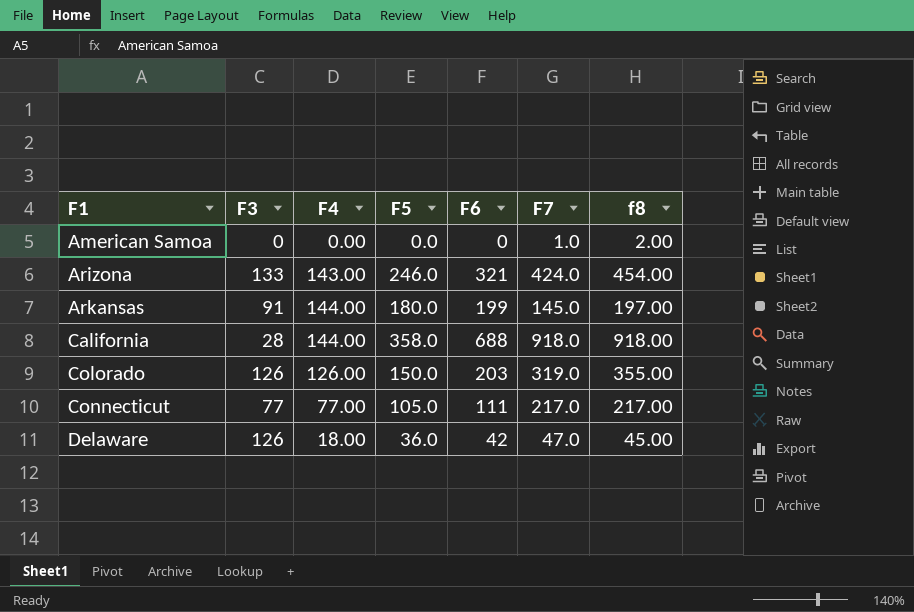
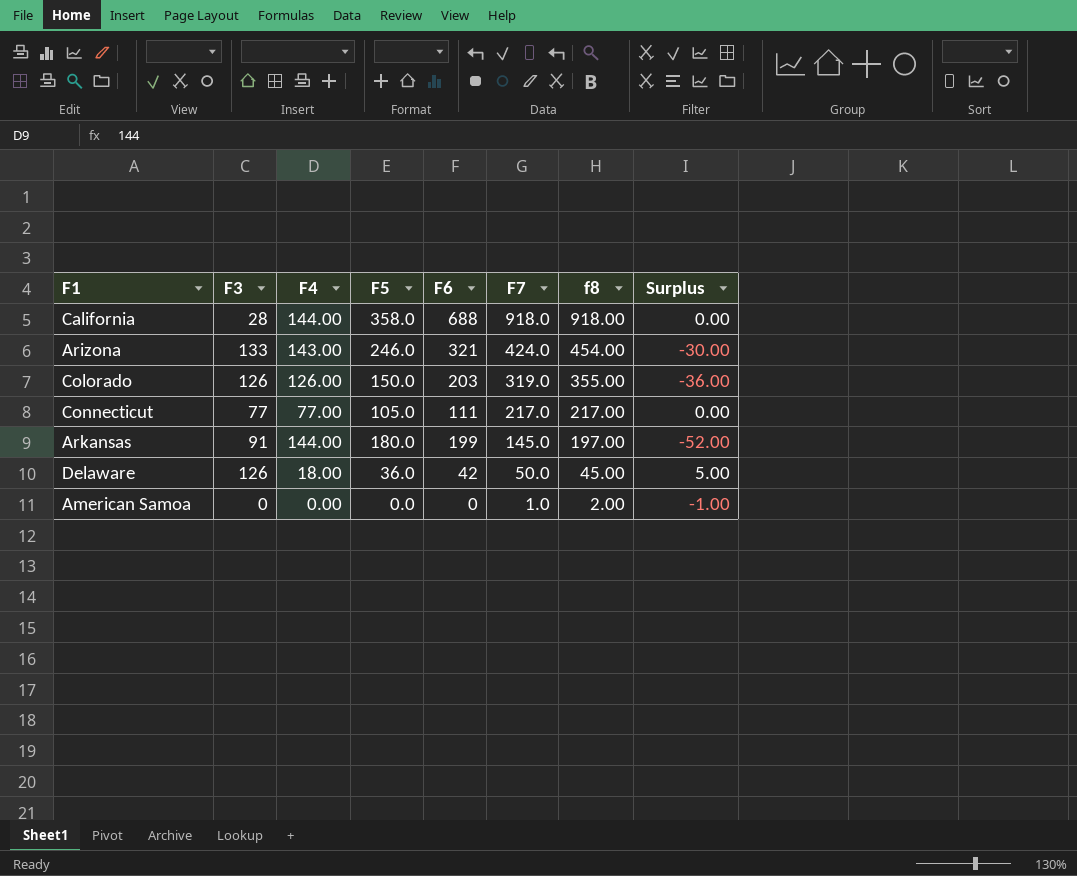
row order: F1 ascending -> F7 descending
column Surplus | formula: none -> [F7] - [f8]
Delaware | F7: 47.0 -> 50.0

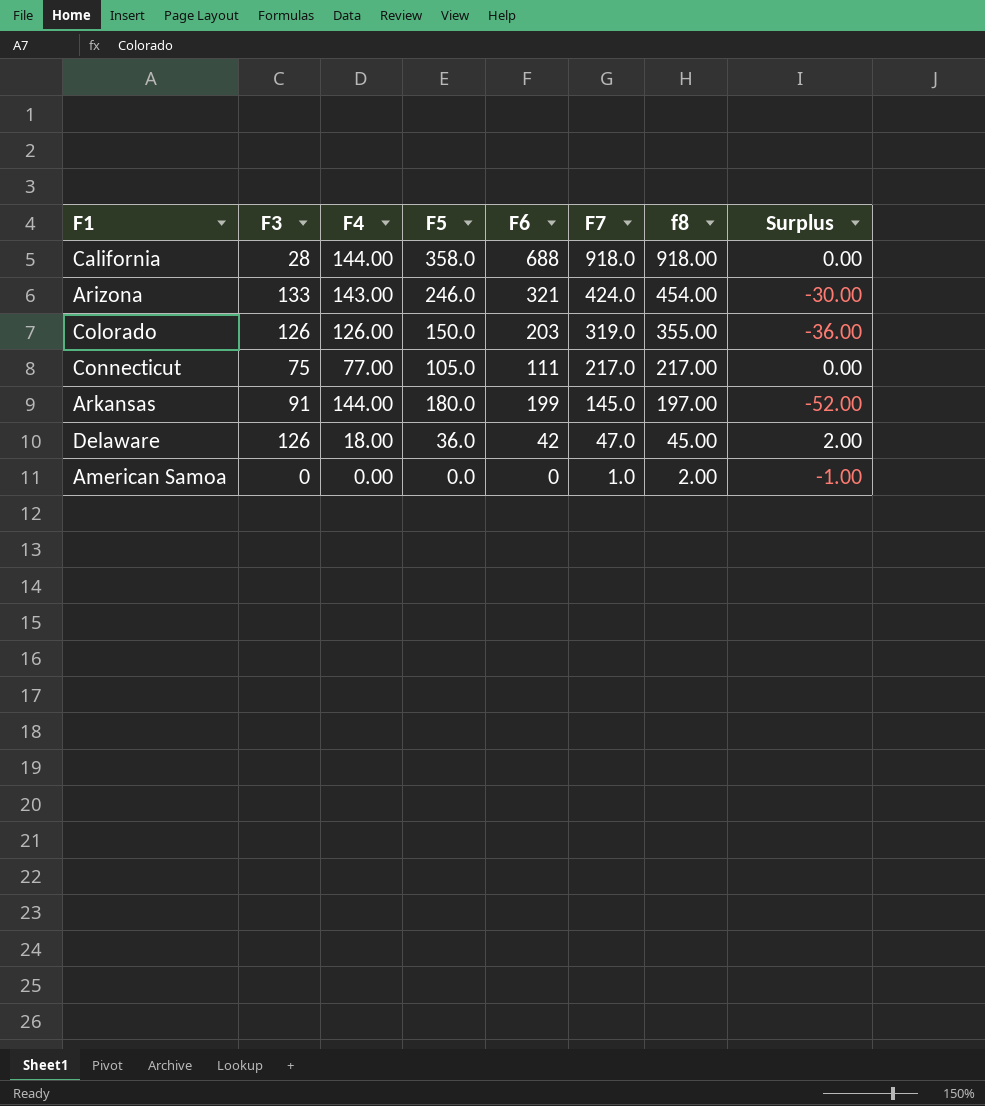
Connecticut | F3: 77 -> 75
Delaware | F7: 50.0 -> 47.0
Delaware | Surplus: 5.00 -> 2.00

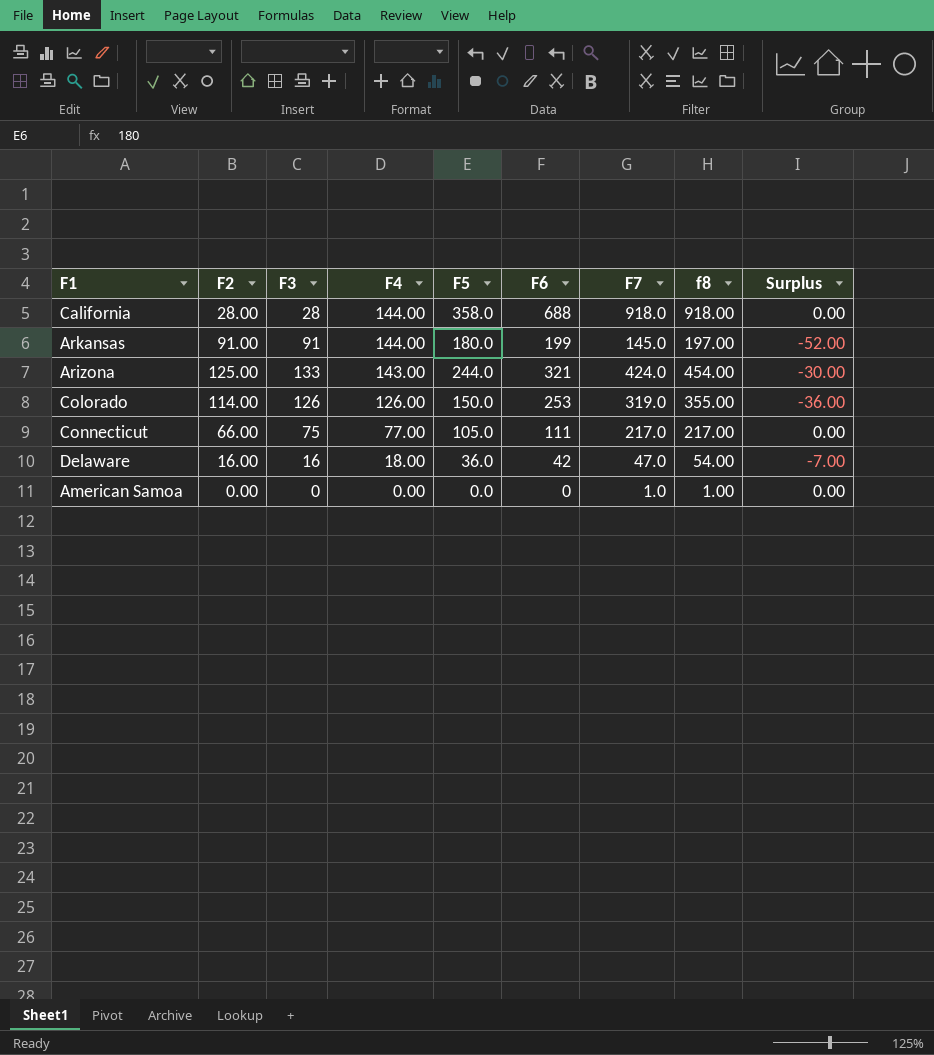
row order: F7 descending -> F4 descending
column F2 | position: none -> 2
Arizona | F5: 246.0 -> 244.0
Colorado | F6: 203 -> 253
Delaware | F3: 126 -> 16
Delaware | f8: 45.00 -> 54.00
Delaware | Surplus: 2.00 -> -7.00
American Samoa | f8: 2.00 -> 1.00
American Samoa | Surplus: -1.00 -> 0.00

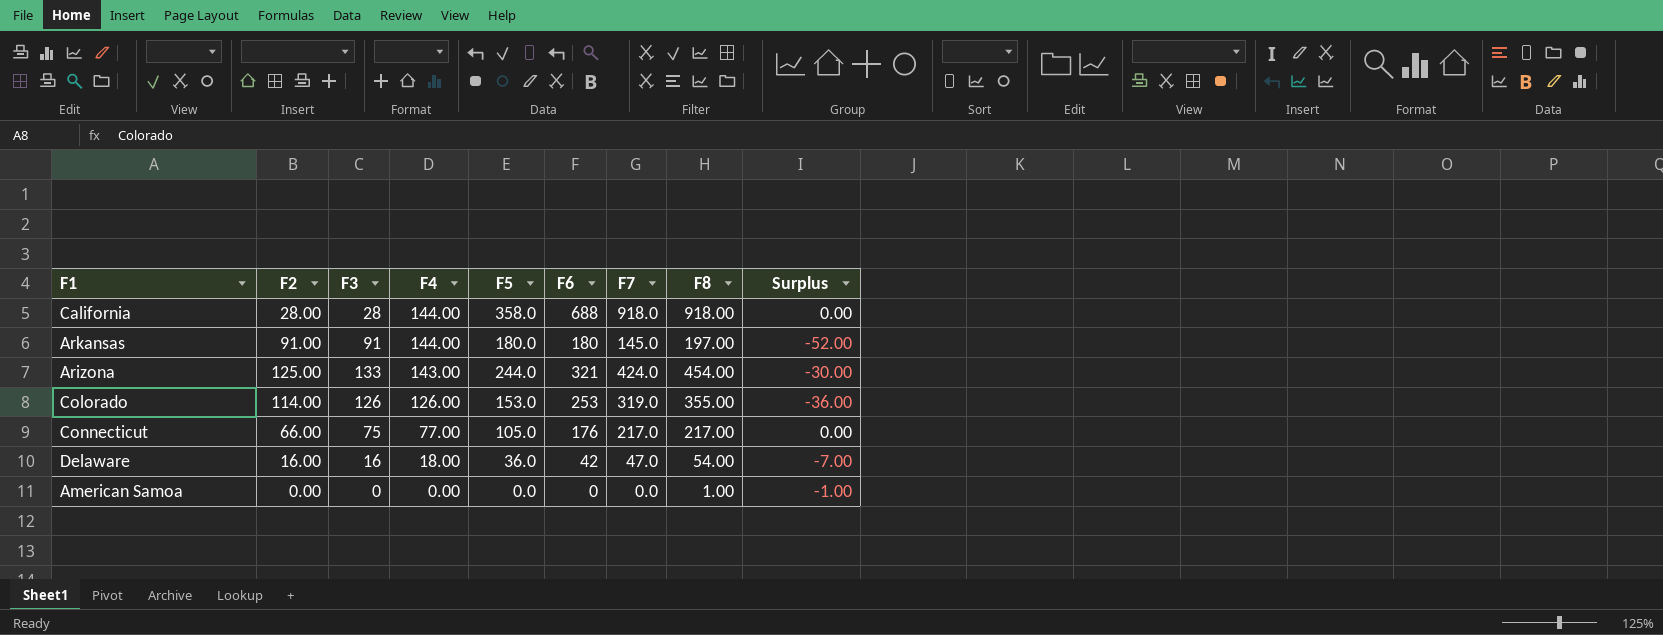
column name: f8 -> F8
Arkansas | F6: 199 -> 180
Colorado | F5: 150.0 -> 153.0
Connecticut | F6: 111 -> 176
American Samoa | F7: 1.0 -> 0.0
American Samoa | Surplus: 0.00 -> -1.00

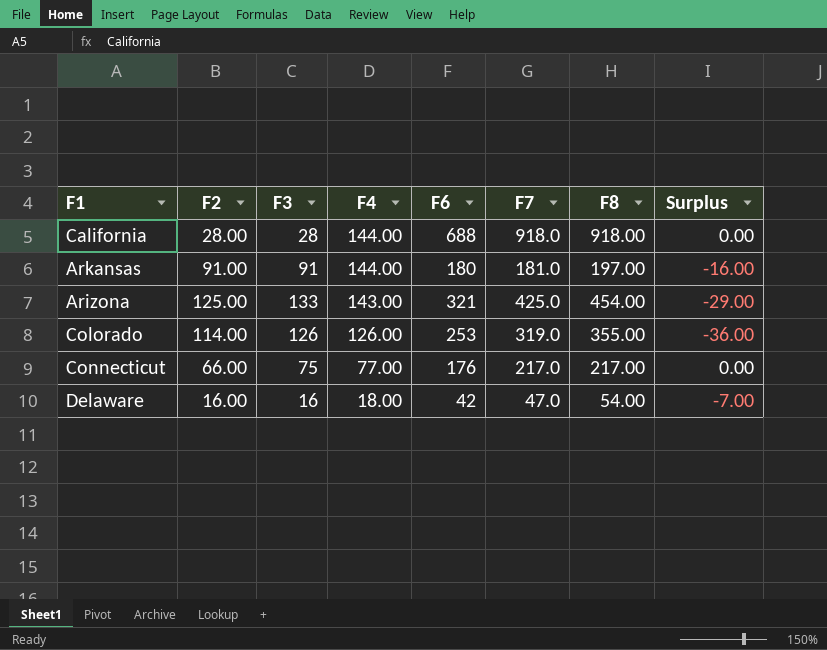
column F5 | position: 5 -> none
row American Samoa: 0.00 | 0 | 0.00 | 0.0 | 0 | 0.0 | 1.00 | -1.00 -> none
Arkansas | F7: 145.0 -> 181.0
Arkansas | Surplus: -52.00 -> -16.00
Arizona | F7: 424.0 -> 425.0
Arizona | Surplus: -30.00 -> -29.00

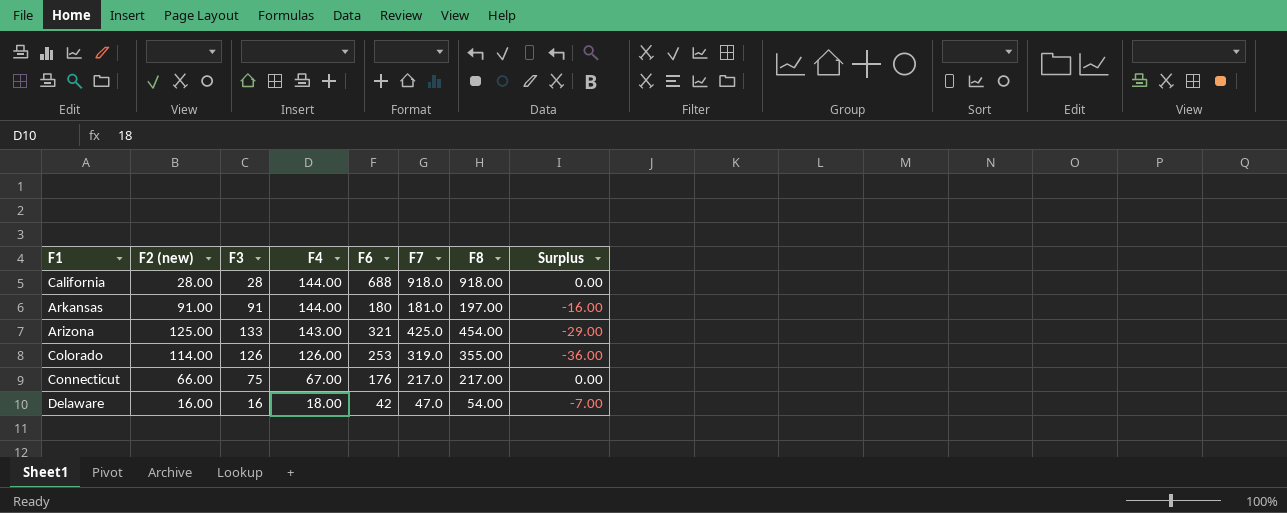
column name: F2 -> F2 (new)
Connecticut | F4: 77.00 -> 67.00

